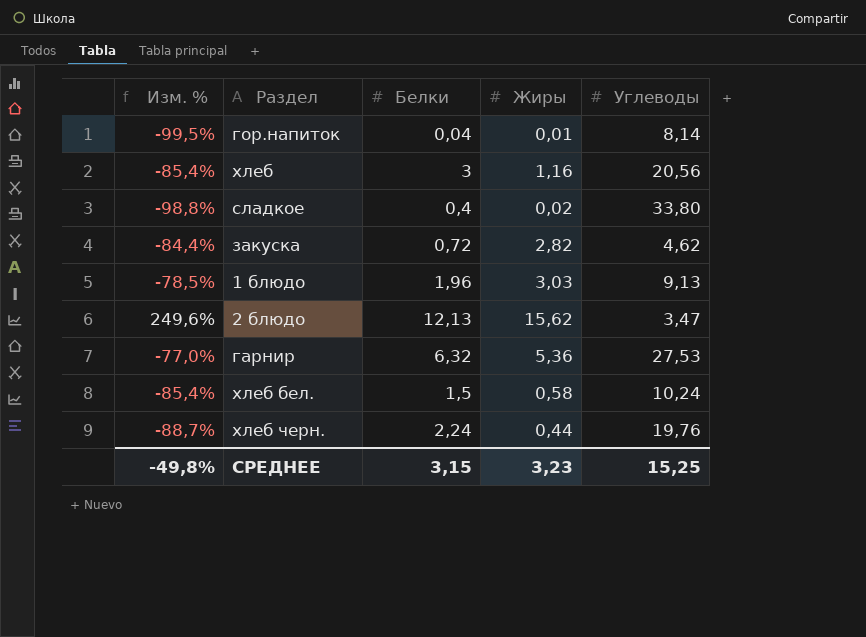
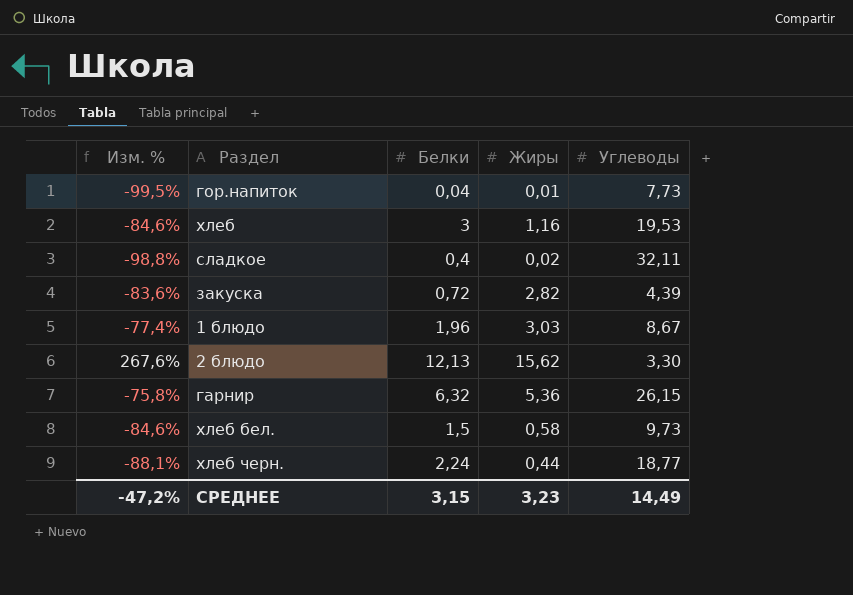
гор.напиток | Углеводы: 8,14 -> 7,73
хлеб | Изм. %: -85,4% -> -84,6%
хлеб | Углеводы: 20,56 -> 19,53
сладкое | Углеводы: 33,80 -> 32,11
закуска | Изм. %: -84,4% -> -83,6%
закуска | Углеводы: 4,62 -> 4,39
1 блюдо | Изм. %: -78,5% -> -77,4%
1 блюдо | Углеводы: 9,13 -> 8,67
2 блюдо | Изм. %: 249,6% -> 267,6%
2 блюдо | Углеводы: 3,47 -> 3,30
гарнир | Изм. %: -77,0% -> -75,8%
гарнир | Углеводы: 27,53 -> 26,15
хлеб бел. | Изм. %: -85,4% -> -84,6%
хлеб бел. | Углеводы: 10,24 -> 9,73
хлеб черн. | Изм. %: -88,7% -> -88,1%
хлеб черн. | Углеводы: 19,76 -> 18,77
СРЕДНЕЕ | Изм. %: -49,8% -> -47,2%
СРЕДНЕЕ | Углеводы: 15,25 -> 14,49

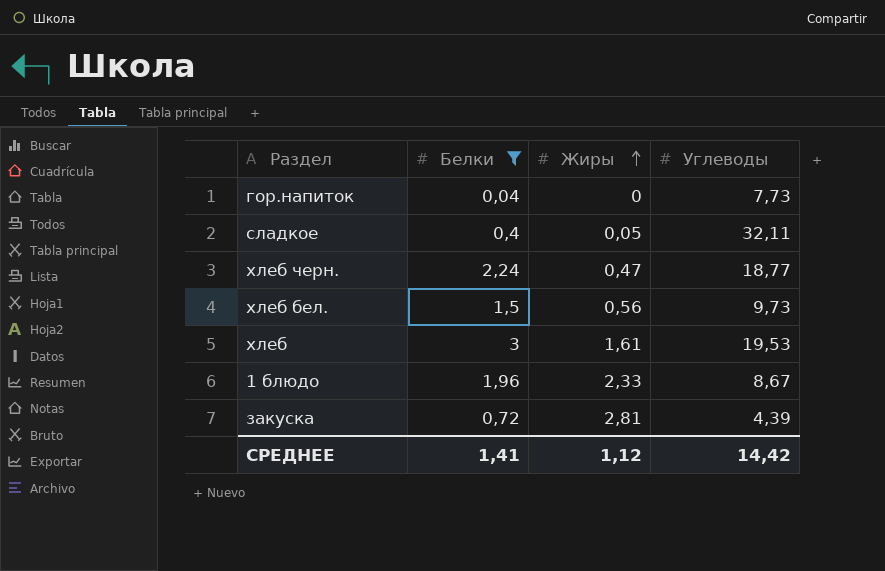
filter: none -> Белки <= 3
row order: none -> Жиры ascending
column Изм. % | formula: ([Белки] - [Углеводы]) / [Углеводы] -> none
гор.напиток | Жиры: 0,01 -> 0
сладкое | Жиры: 0,02 -> 0,05
хлеб черн. | Жиры: 0,44 -> 0,47
хлеб бел. | Жиры: 0,58 -> 0,56
хлеб | Жиры: 1,16 -> 1,61
1 блюдо | Жиры: 3,03 -> 2,33
закуска | Жиры: 2,82 -> 2,81
СРЕДНЕЕ | Белки: 3,15 -> 1,41
СРЕДНЕЕ | Жиры: 3,23 -> 1,12
СРЕДНЕЕ | Углеводы: 14,49 -> 14,42

